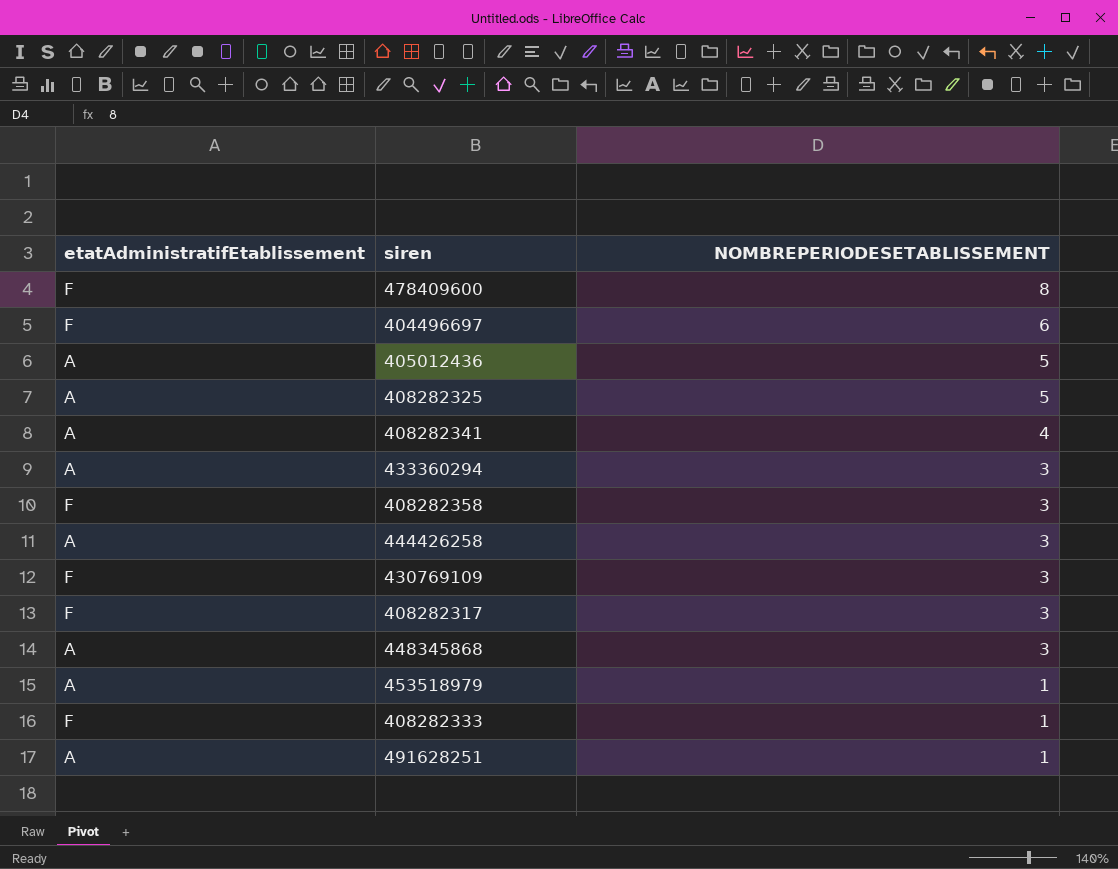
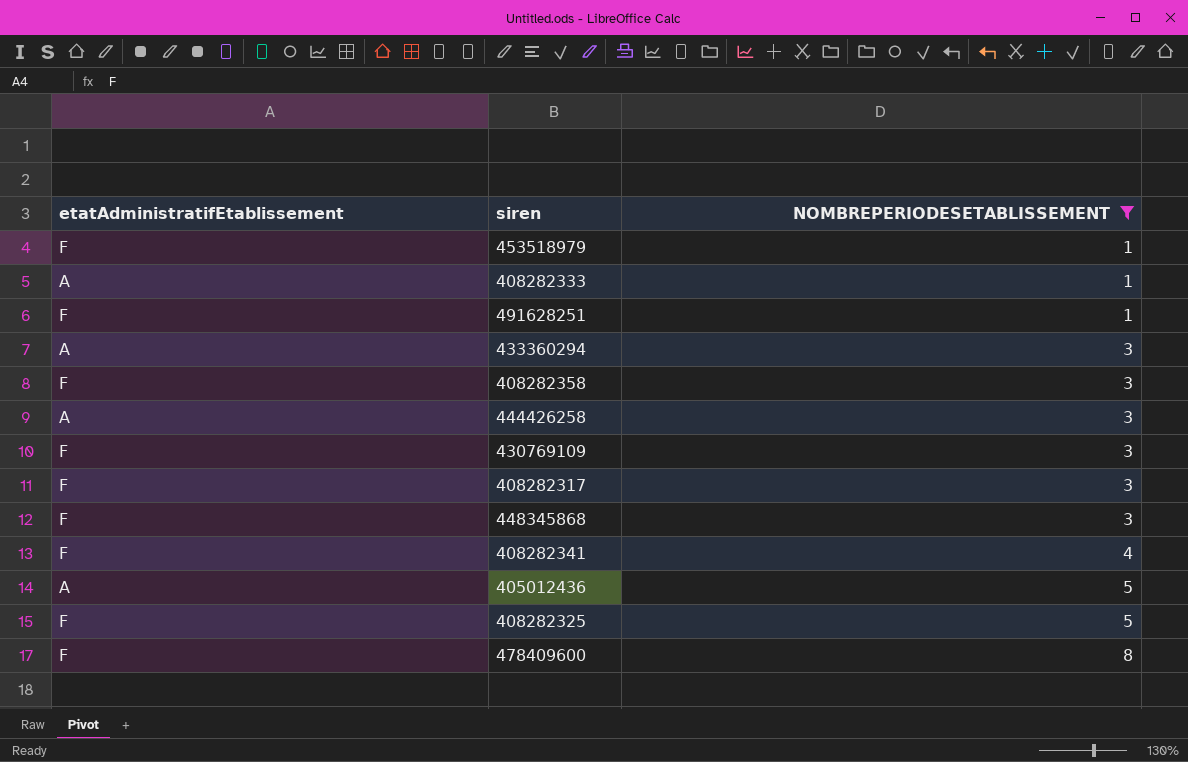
filter: none -> NOMBREPERIODESETABLISSEMENT != 6
row order: NOMBREPERIODESETABLISSEMENT descending -> NOMBREPERIODESETABLISSEMENT ascending
453518979 | etatAdministratifEtablissement: A -> F
408282333 | etatAdministratifEtablissement: F -> A
491628251 | etatAdministratifEtablissement: A -> F
448345868 | etatAdministratifEtablissement: A -> F
408282341 | etatAdministratifEtablissement: A -> F
408282325 | etatAdministratifEtablissement: A -> F

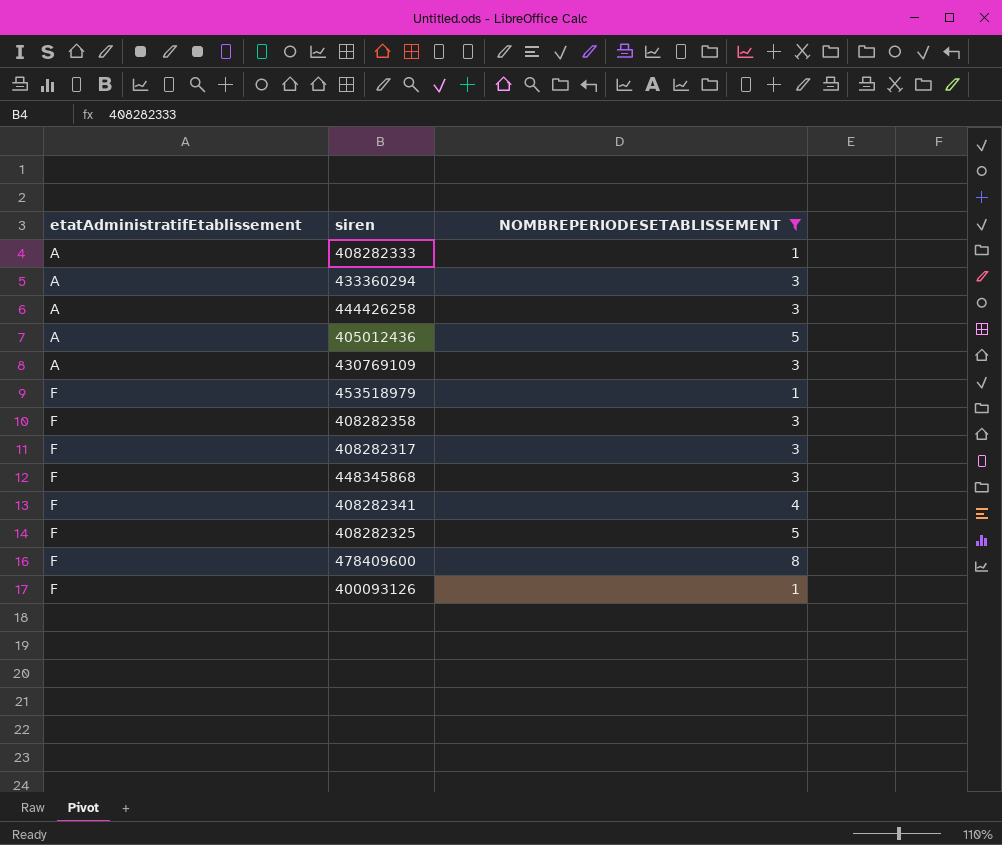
row order: NOMBREPERIODESETABLISSEMENT ascending -> etatAdministratifEtablissement ascending
row 491628251: F | 1 -> none
430769109 | etatAdministratifEtablissement: F -> A
row 400093126: none -> F | 1

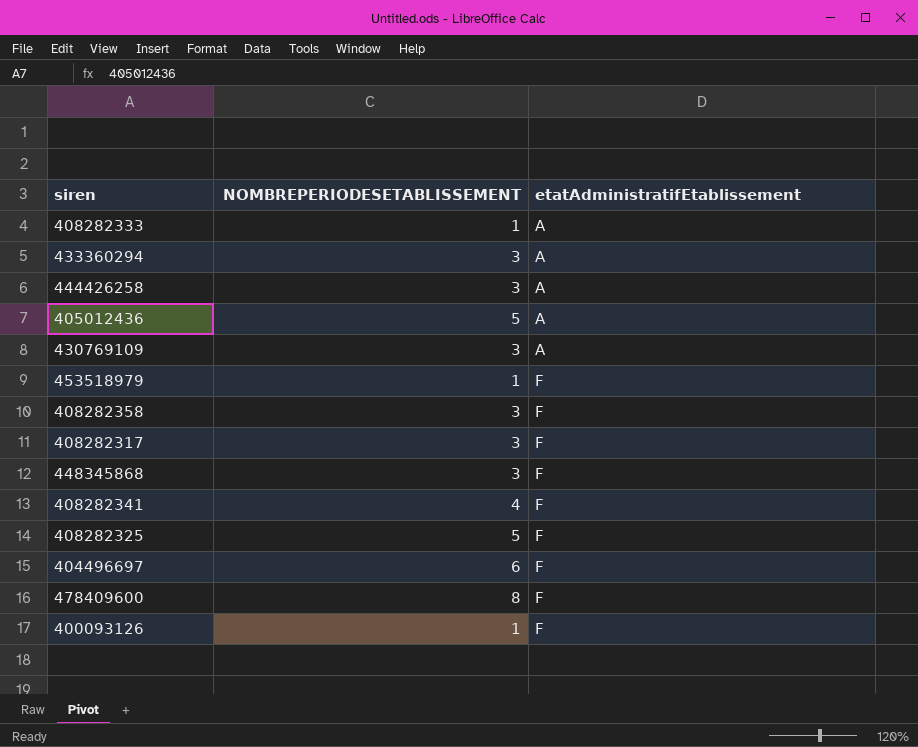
filter: NOMBREPERIODESETABLISSEMENT != 6 -> none
column etatAdministratifEtablissement | position: 1 -> 3

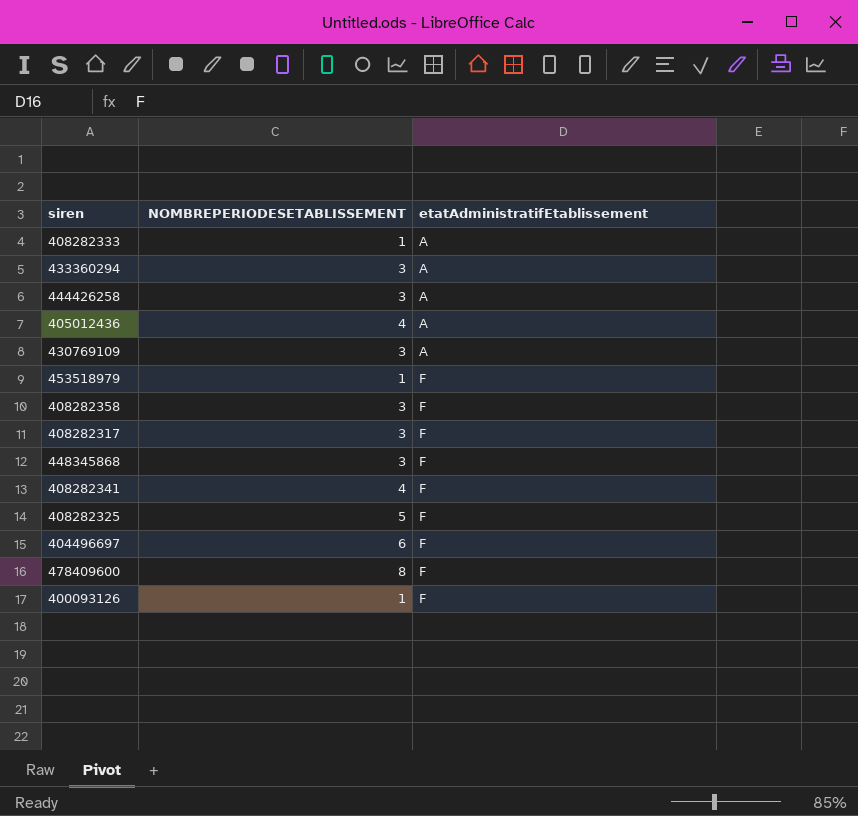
405012436 | NOMBREPERIODESETABLISSEMENT: 5 -> 4

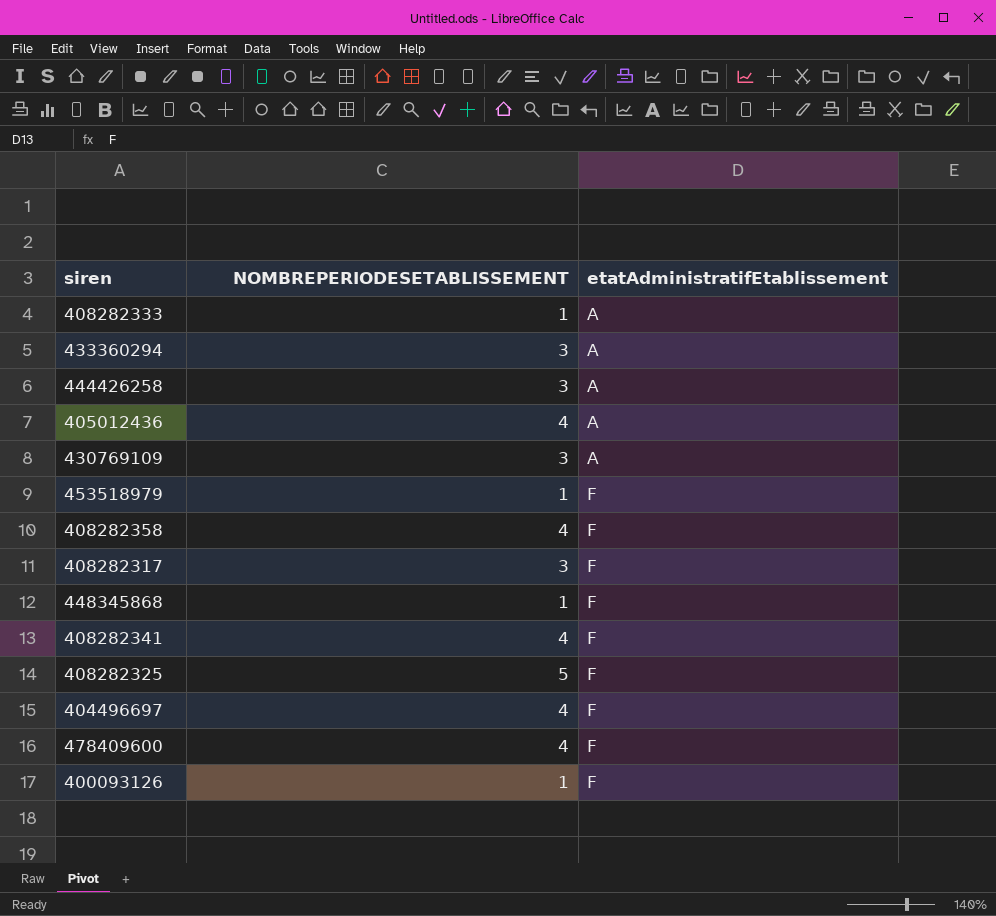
408282358 | NOMBREPERIODESETABLISSEMENT: 3 -> 4
448345868 | NOMBREPERIODESETABLISSEMENT: 3 -> 1
404496697 | NOMBREPERIODESETABLISSEMENT: 6 -> 4
478409600 | NOMBREPERIODESETABLISSEMENT: 8 -> 4

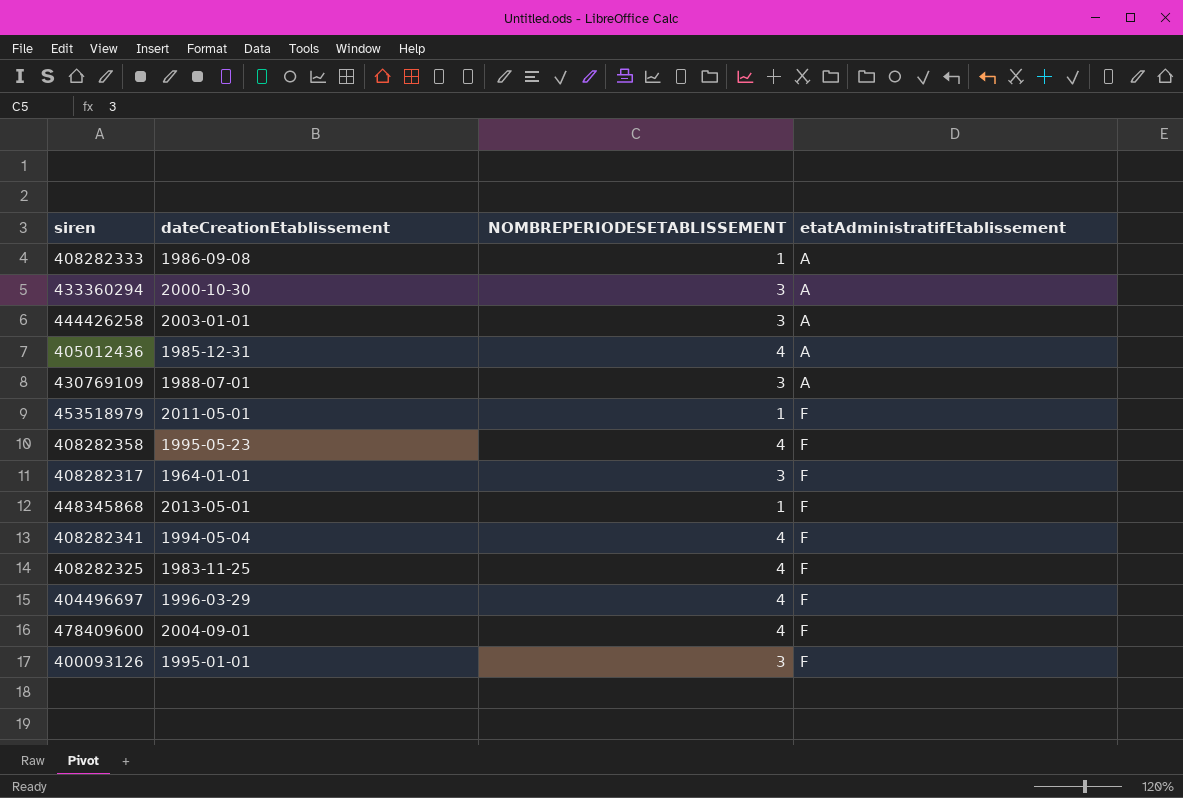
column dateCreationEtablissement | position: none -> 2
408282325 | NOMBREPERIODESETABLISSEMENT: 5 -> 4
400093126 | NOMBREPERIODESETABLISSEMENT: 1 -> 3

